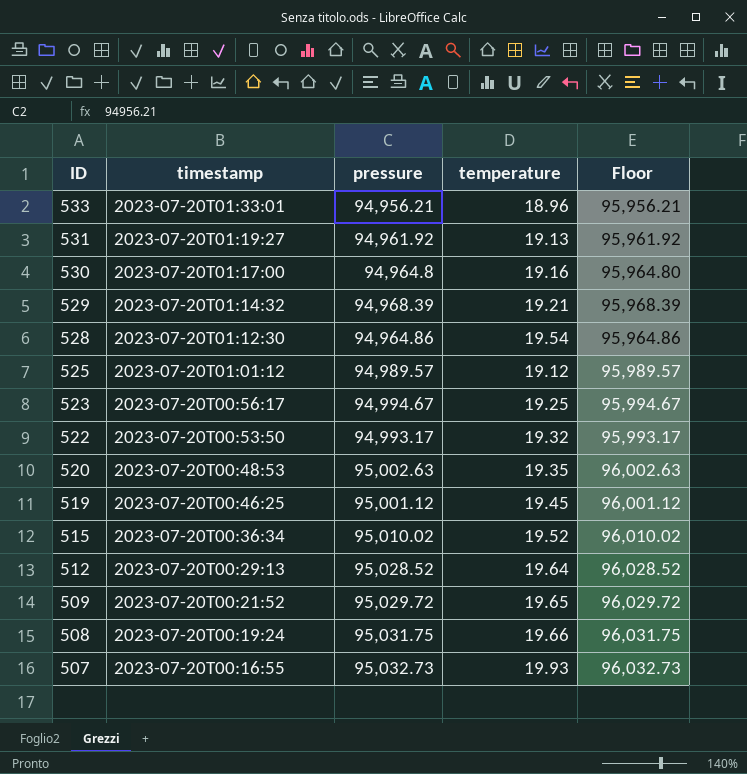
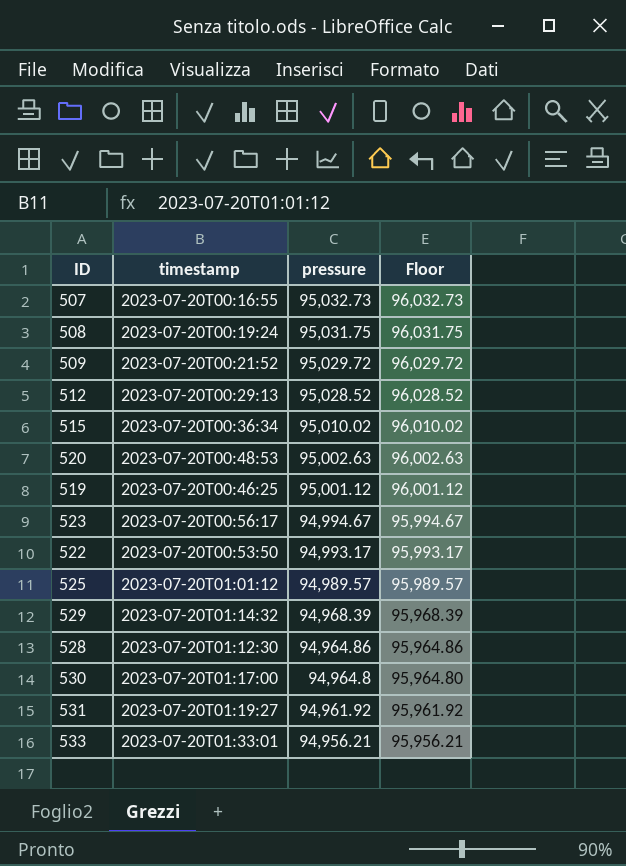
row order: ID descending -> pressure descending
column temperature | position: 4 -> none

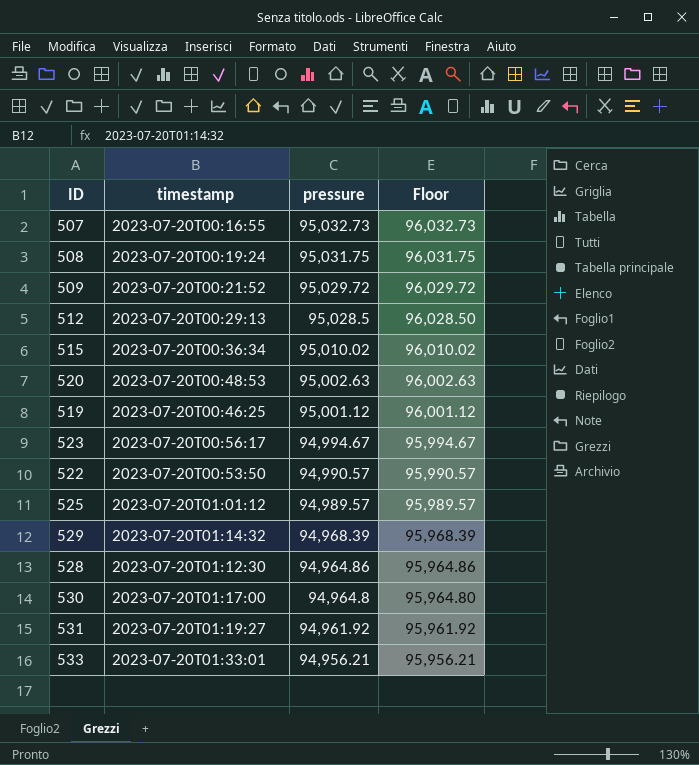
512 | pressure: 95,028.52 -> 95,028.5
512 | Floor: 96,028.52 -> 96,028.50
522 | pressure: 94,993.17 -> 94,990.57
522 | Floor: 95,993.17 -> 95,990.57

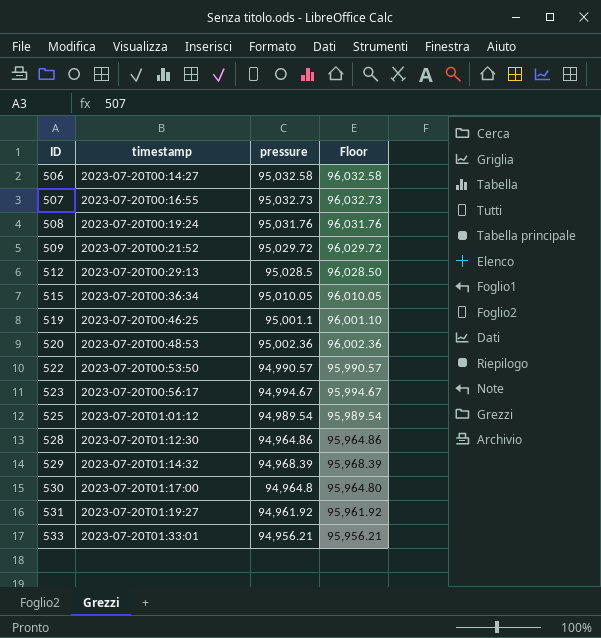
row order: pressure descending -> ID ascending
row 506: none -> 2023-07-20T00:14:27 | 95,032.58 | 96,032.58
508 | pressure: 95,031.75 -> 95,031.76
508 | Floor: 96,031.75 -> 96,031.76
515 | pressure: 95,010.02 -> 95,010.05
515 | Floor: 96,010.02 -> 96,010.05
519 | pressure: 95,001.12 -> 95,001.1
519 | Floor: 96,001.12 -> 96,001.10
520 | pressure: 95,002.63 -> 95,002.36
520 | Floor: 96,002.63 -> 96,002.36
525 | pressure: 94,989.57 -> 94,989.54
525 | Floor: 95,989.57 -> 95,989.54

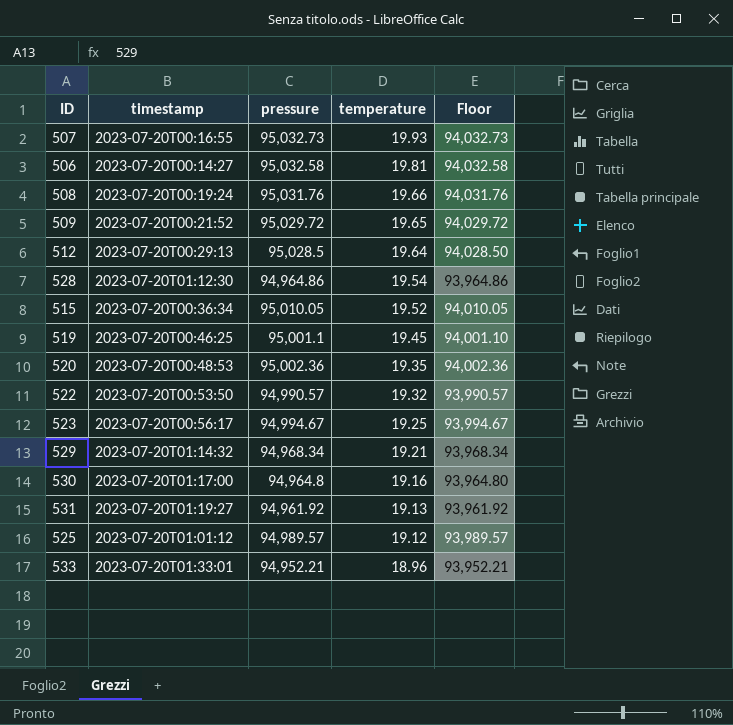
row order: ID ascending -> temperature descending
column temperature | position: none -> 4
column Floor | formula: [pressure] + 1000 -> [pressure] - 1000
529 | pressure: 94,968.39 -> 94,968.34
525 | pressure: 94,989.54 -> 94,989.57
533 | pressure: 94,956.21 -> 94,952.21

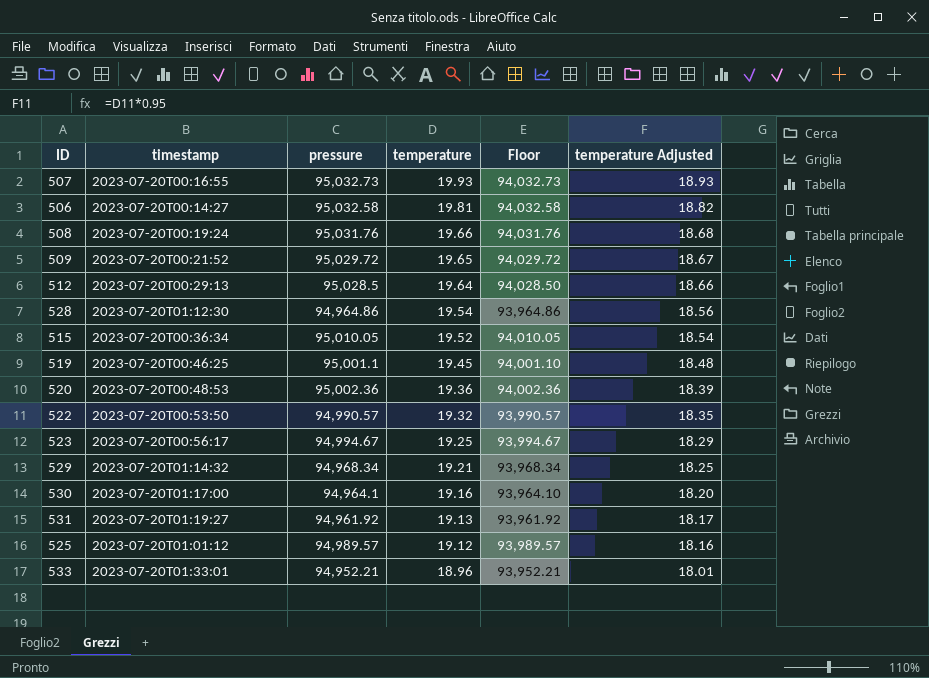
column temperature Adjusted | formula: none -> [temperature] * 0.95
520 | temperature: 19.35 -> 19.36
530 | pressure: 94,964.8 -> 94,964.1
530 | Floor: 93,964.80 -> 93,964.10

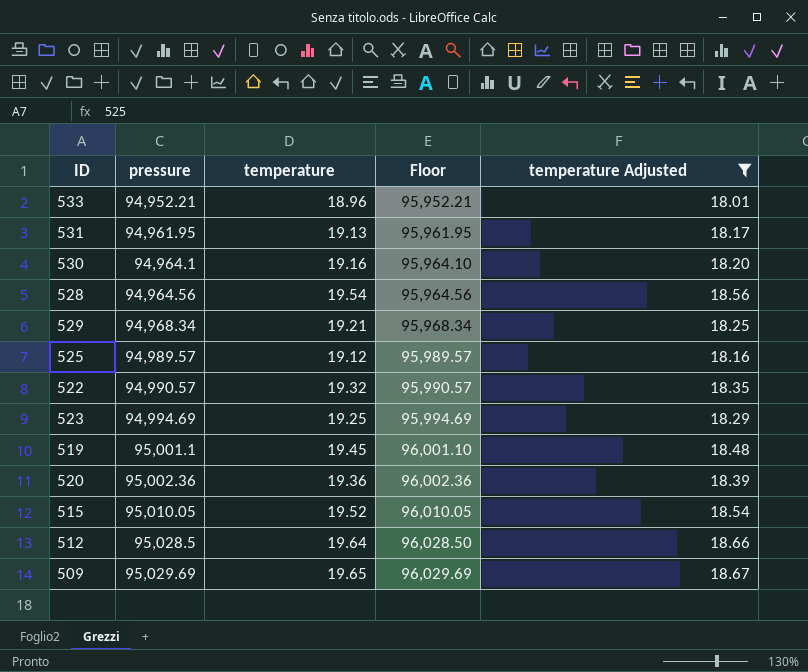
filter: none -> temperature Adjusted <= 18.67
row order: temperature descending -> pressure ascending
column timestamp | position: 2 -> none
column Floor | formula: [pressure] - 1000 -> [pressure] + 1000
531 | pressure: 94,961.92 -> 94,961.95
528 | pressure: 94,964.86 -> 94,964.56
523 | pressure: 94,994.67 -> 94,994.69
509 | pressure: 95,029.72 -> 95,029.69

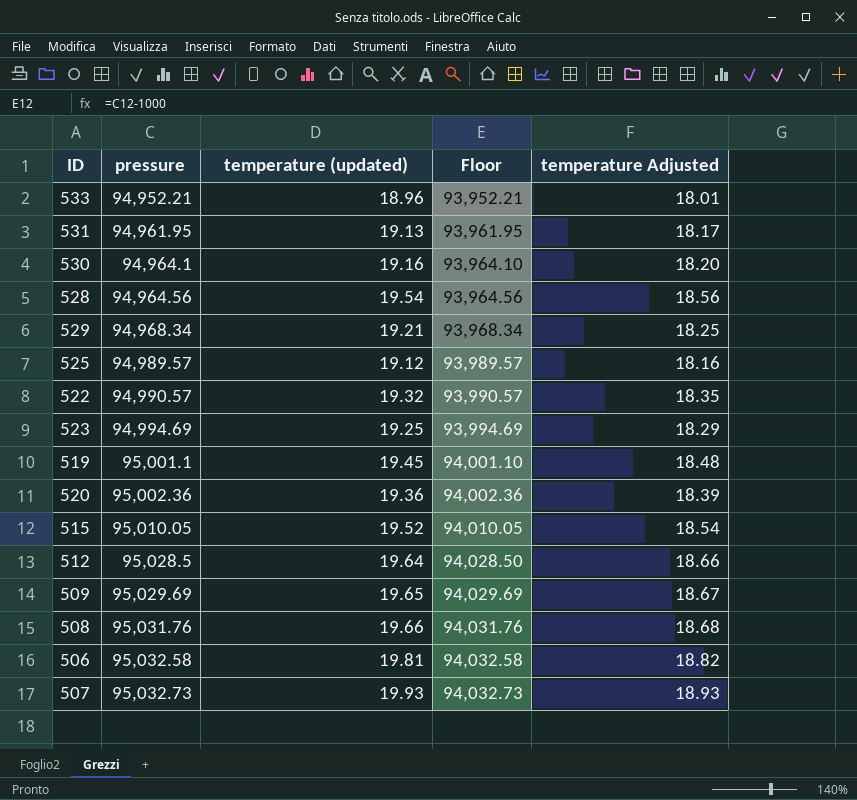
filter: temperature Adjusted <= 18.67 -> none
column name: temperature -> temperature (updated)
column Floor | formula: [pressure] + 1000 -> [pressure] - 1000

